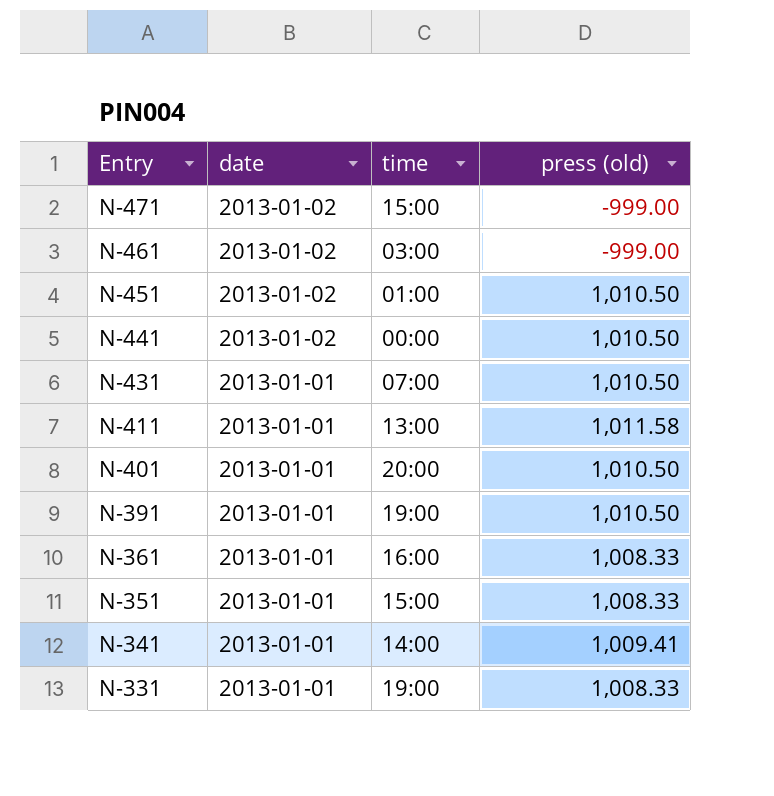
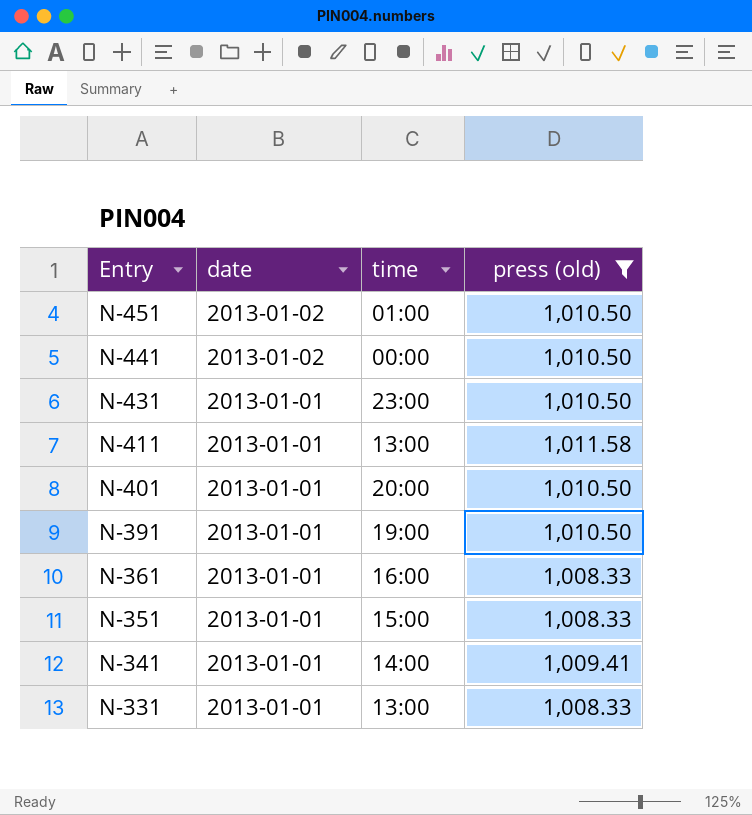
filter: none -> press (old) != -999.00
N-431 | time: 07:00 -> 23:00
N-331 | time: 19:00 -> 13:00

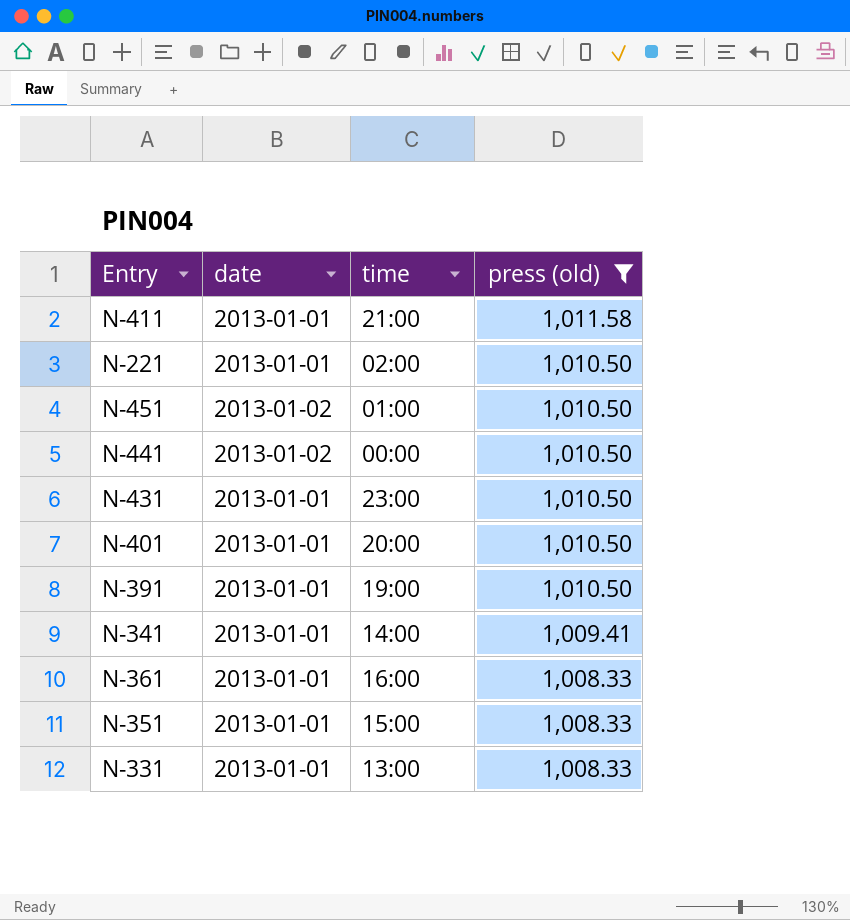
row order: Entry descending -> press (old) descending
N-411 | time: 13:00 -> 21:00
row N-221: none -> 2013-01-01 | 02:00 | 1,010.50

